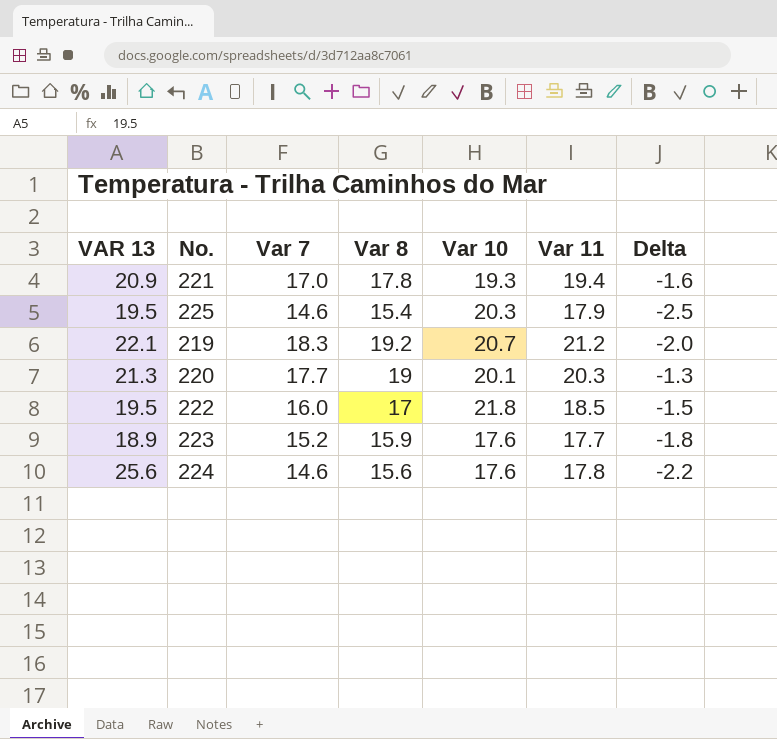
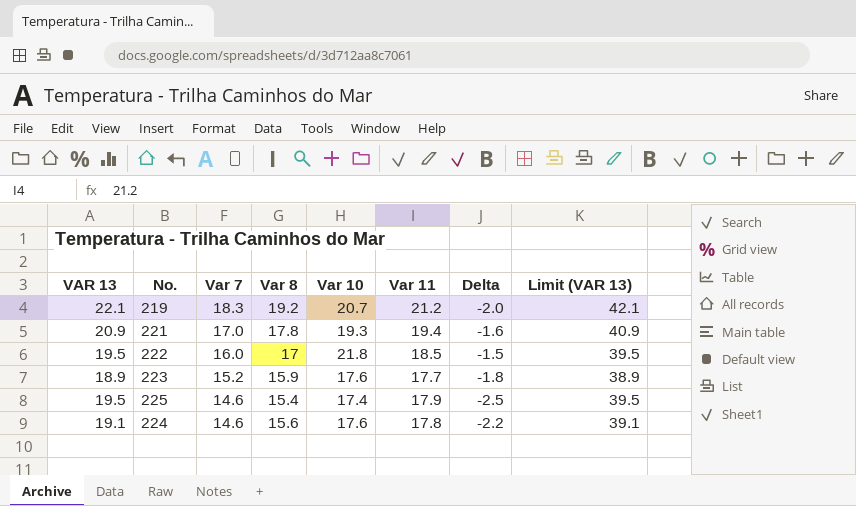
row order: none -> Var 7 descending
column Limit (VAR 13) | formula: none -> [VAR 13] + 20
row 220: 21.3 | 17.7 | 19 | 20.1 | 20.3 | -1.3 -> none
225 | Var 10: 20.3 -> 17.4
224 | VAR 13: 25.6 -> 19.1

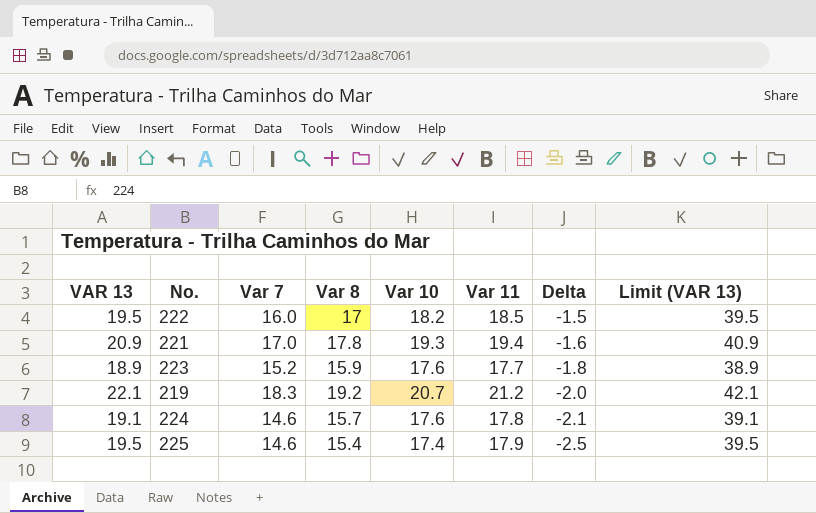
row order: Var 7 descending -> Delta descending
222 | Var 10: 21.8 -> 18.2
224 | Var 8: 15.6 -> 15.7
224 | Delta: -2.2 -> -2.1

